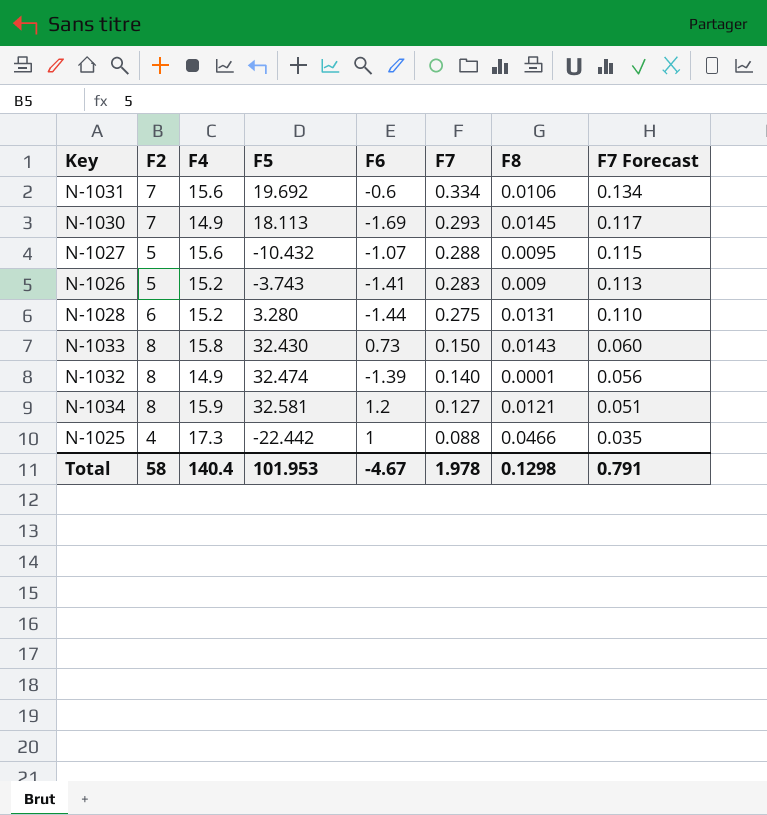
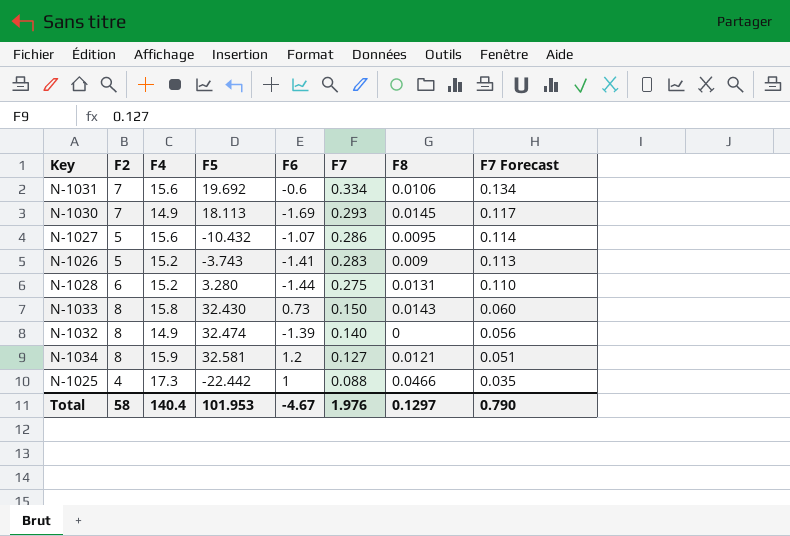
N-1027 | F7: 0.288 -> 0.286
N-1027 | F7 Forecast: 0.115 -> 0.114
N-1032 | F8: 0.0001 -> 0
Total | F7: 1.978 -> 1.976
Total | F8: 0.1298 -> 0.1297
Total | F7 Forecast: 0.791 -> 0.790

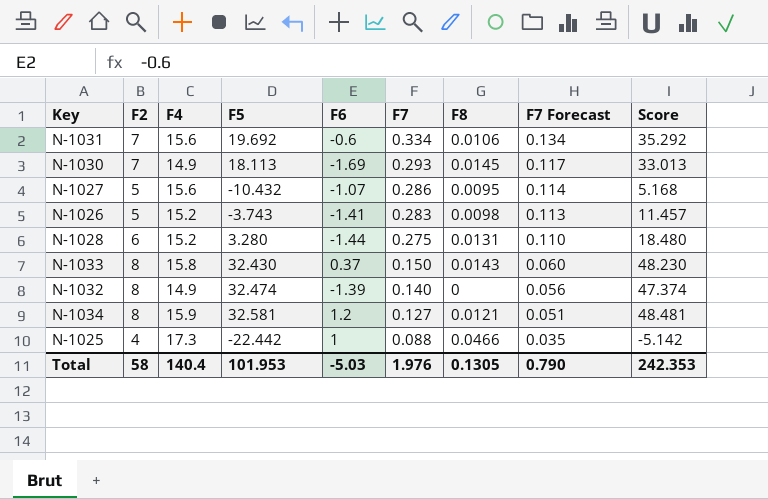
column Score | formula: none -> [F4] + [F5]
N-1026 | F8: 0.009 -> 0.0098
N-1033 | F6: 0.73 -> 0.37
Total | F6: -4.67 -> -5.03
Total | F8: 0.1297 -> 0.1305

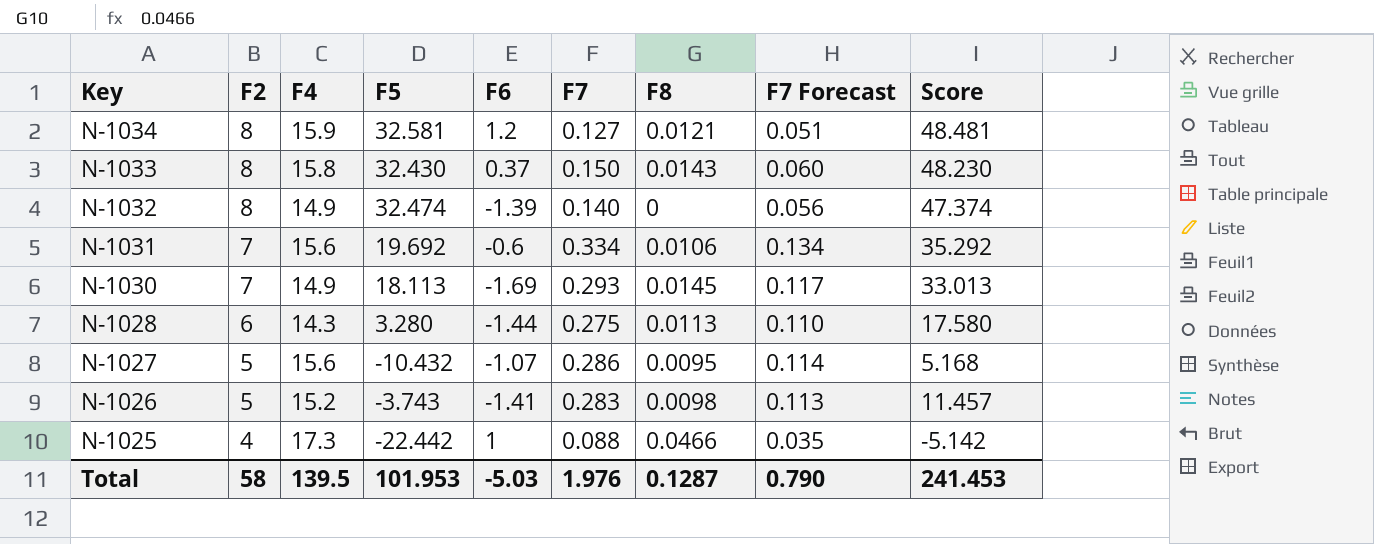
row order: F7 descending -> Key descending
N-1028 | F4: 15.2 -> 14.3
N-1028 | F8: 0.0131 -> 0.0113
N-1028 | Score: 18.480 -> 17.580
Total | F4: 140.4 -> 139.5
Total | F8: 0.1305 -> 0.1287
Total | Score: 242.353 -> 241.453

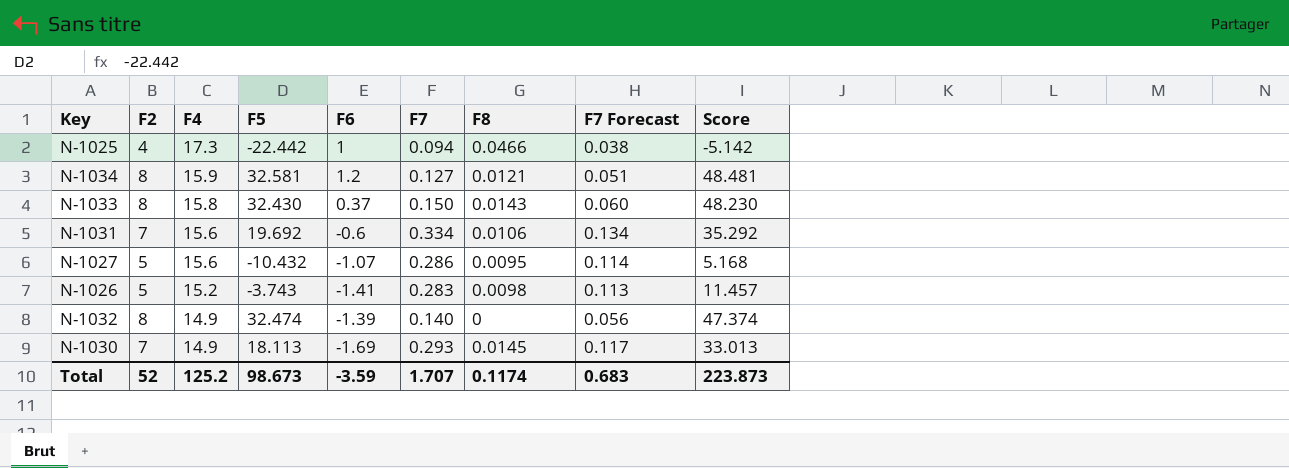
row order: Key descending -> F4 descending
row N-1028: 6 | 14.3 | 3.280 | -1.44 | 0.275 | 0.0113 | 0.110 | 17.580 -> none
N-1025 | F7: 0.088 -> 0.094
N-1025 | F7 Forecast: 0.035 -> 0.038
Total | F2: 58 -> 52
Total | F4: 139.5 -> 125.2
Total | F5: 101.953 -> 98.673
Total | F6: -5.03 -> -3.59
Total | F7: 1.976 -> 1.707
Total | F8: 0.1287 -> 0.1174
Total | F7 Forecast: 0.790 -> 0.683
Total | Score: 241.453 -> 223.873

